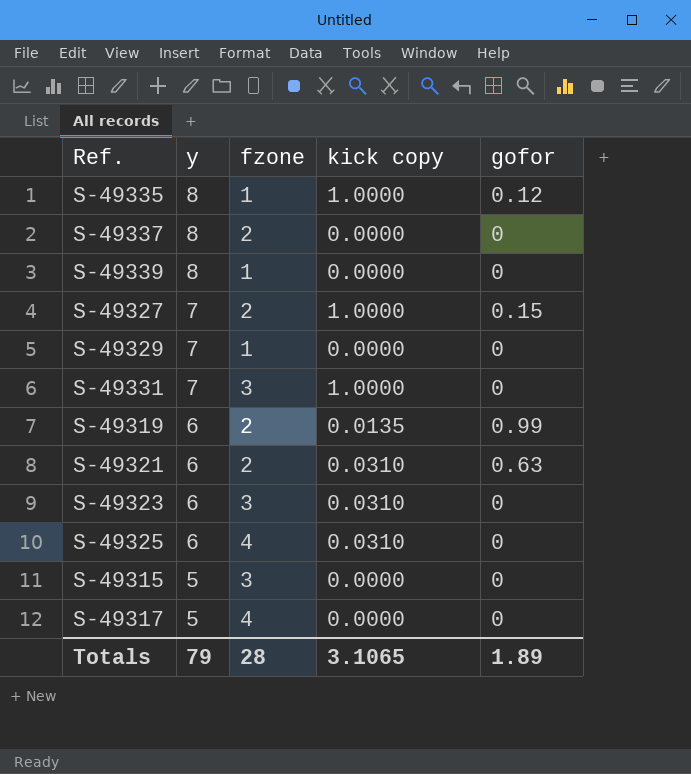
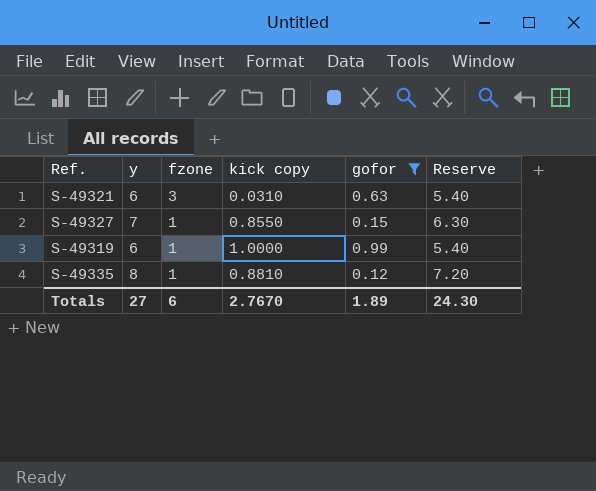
filter: none -> gofor != 0
row order: y descending -> fzone descending
column Reserve | formula: none -> [y] * 0.9
S-49321 | fzone: 2 -> 3
S-49327 | fzone: 2 -> 1
S-49327 | kick copy: 1.0000 -> 0.8550
S-49319 | fzone: 2 -> 1
S-49319 | kick copy: 0.0135 -> 1.0000
S-49335 | kick copy: 1.0000 -> 0.8810
Totals | y: 79 -> 27
Totals | fzone: 28 -> 6
Totals | kick copy: 3.1065 -> 2.7670

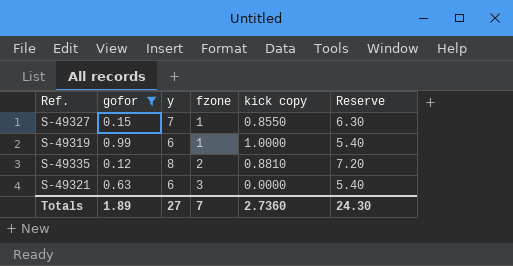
row order: fzone descending -> fzone ascending
column gofor | position: 5 -> 2
S-49335 | fzone: 1 -> 2
S-49321 | kick copy: 0.0310 -> 0.0000
Totals | fzone: 6 -> 7
Totals | kick copy: 2.7670 -> 2.7360

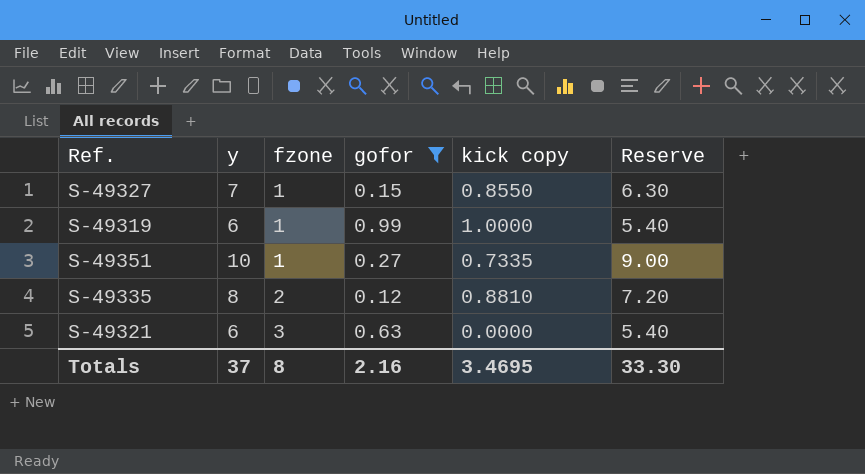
column gofor | position: 2 -> 4
row S-49351: none -> 10 | 1 | 0.27 | 0.7335 | 9.00
Totals | y: 27 -> 37
Totals | fzone: 7 -> 8
Totals | gofor: 1.89 -> 2.16
Totals | kick copy: 2.7360 -> 3.4695
Totals | Reserve: 24.30 -> 33.30

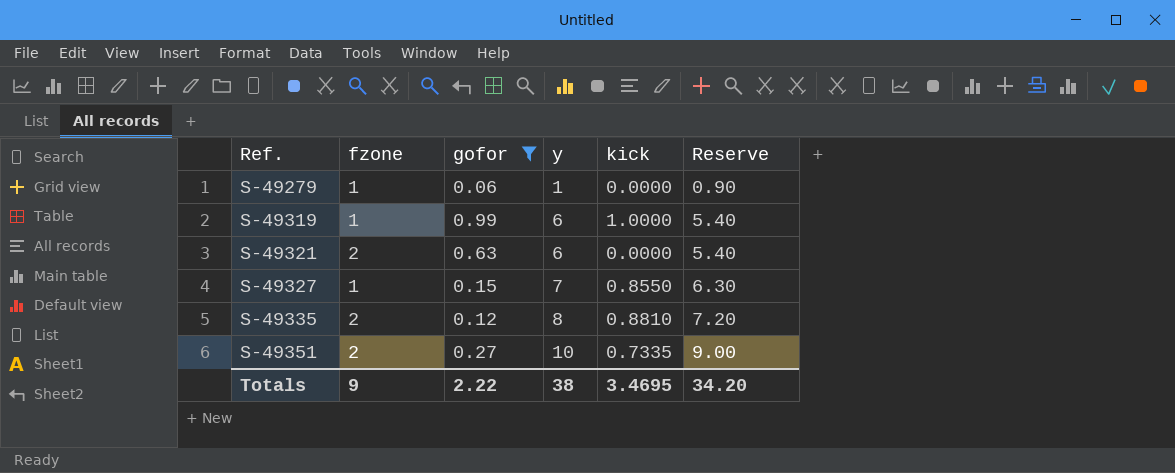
row order: fzone ascending -> Ref. ascending
column y | position: 2 -> 4
column name: kick copy -> kick
row S-49279: none -> 1 | 0.06 | 1 | 0.0000 | 0.90
S-49321 | fzone: 3 -> 2
S-49351 | fzone: 1 -> 2
Totals | fzone: 8 -> 9
Totals | gofor: 2.16 -> 2.22
Totals | y: 37 -> 38
Totals | Reserve: 33.30 -> 34.20

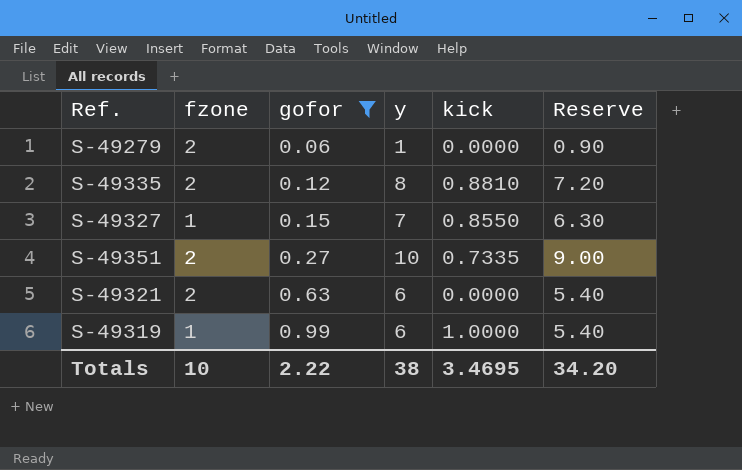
row order: Ref. ascending -> gofor ascending
S-49279 | fzone: 1 -> 2
Totals | fzone: 9 -> 10

